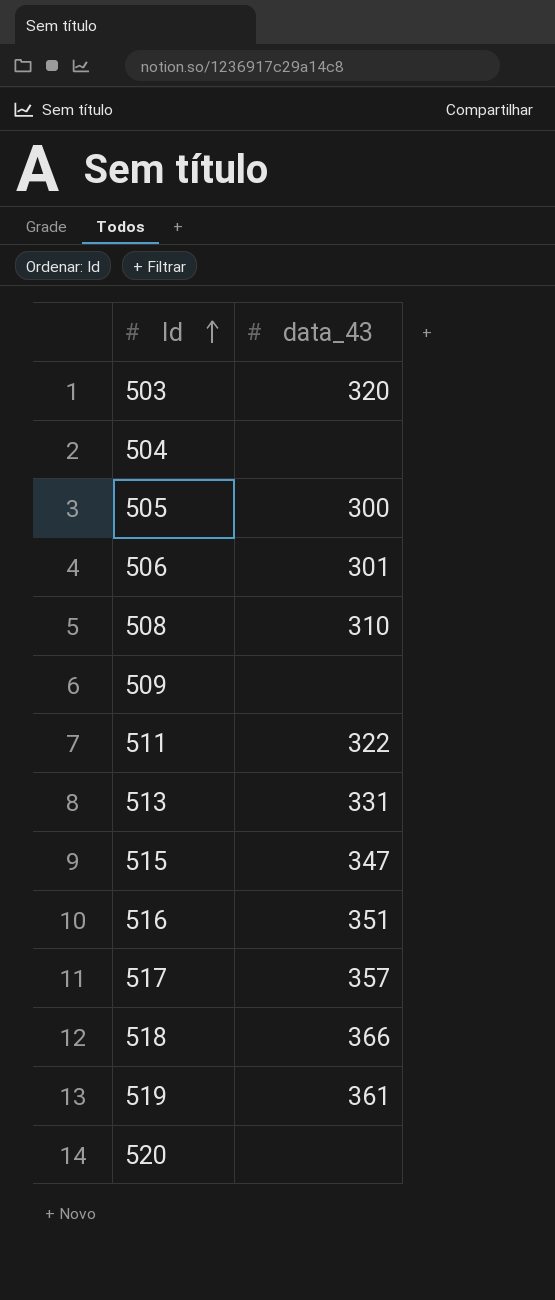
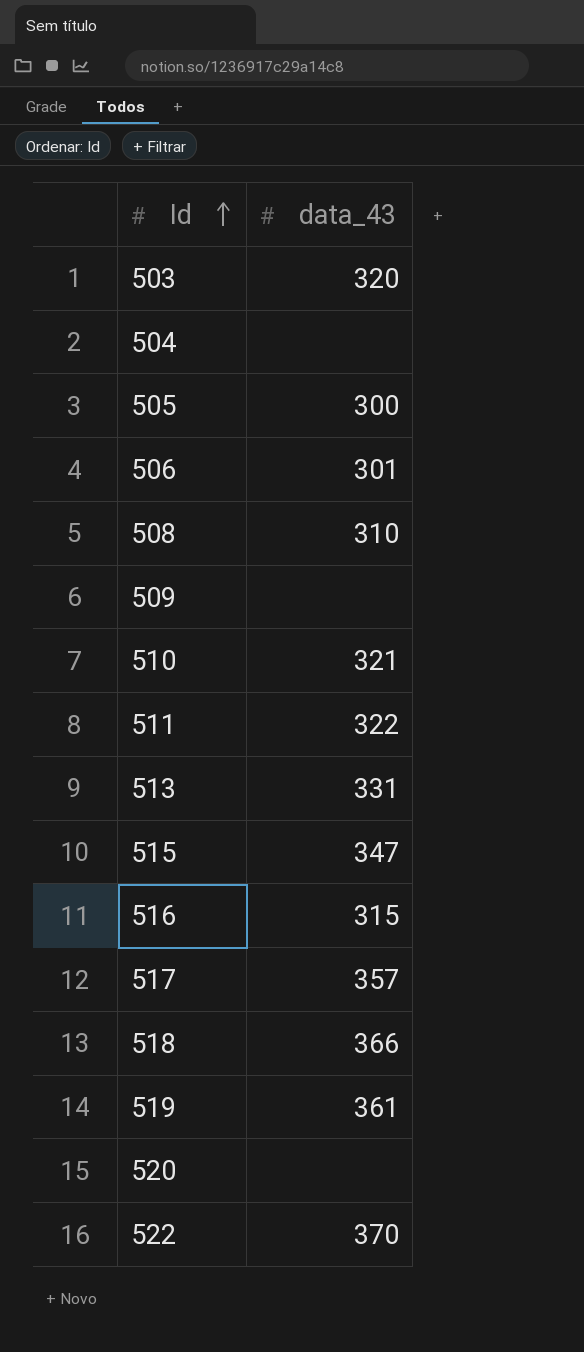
row 510: none -> 321
516 | data_43: 351 -> 315
row 522: none -> 370

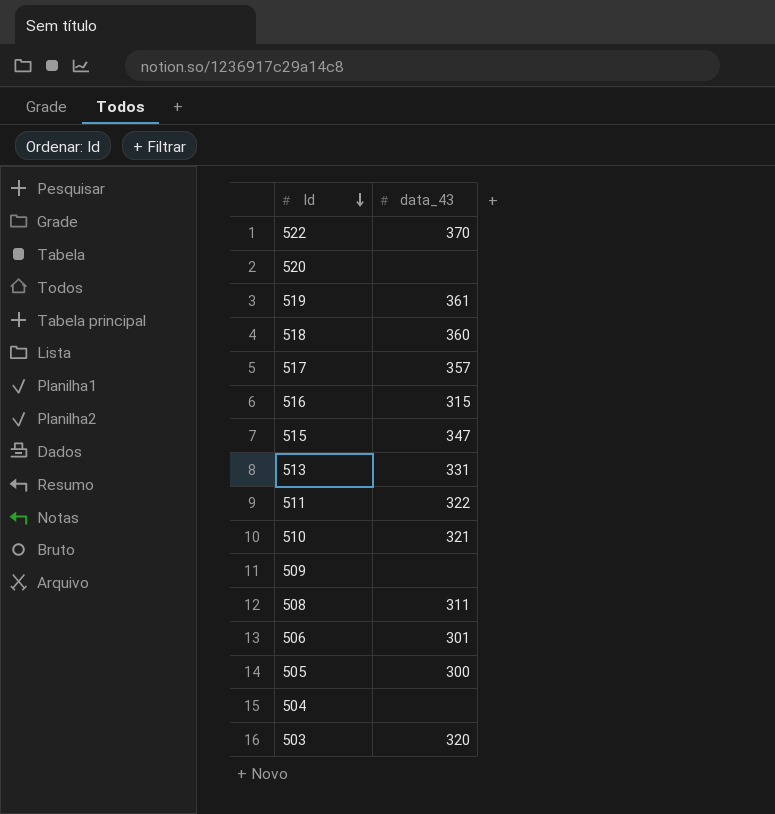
row order: Id ascending -> Id descending
518 | data_43: 366 -> 360
508 | data_43: 310 -> 311

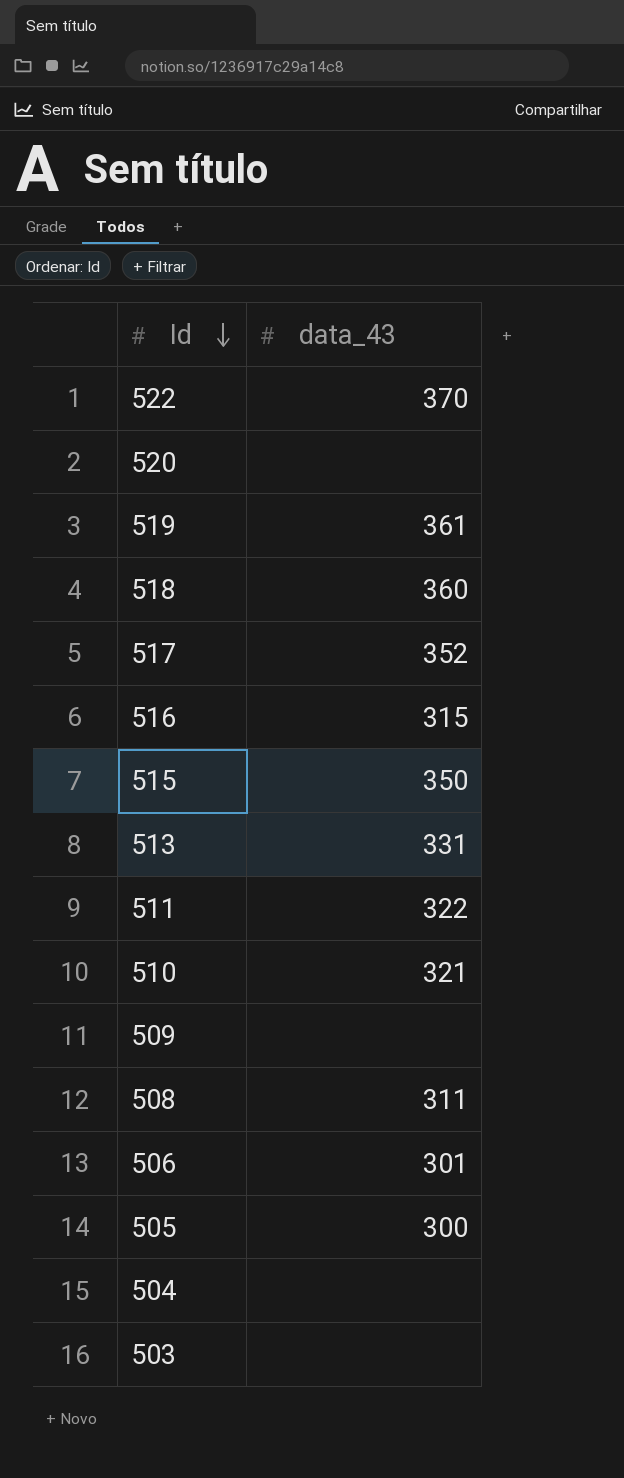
517 | data_43: 357 -> 352
515 | data_43: 347 -> 350
503 | data_43: 320 -> none

